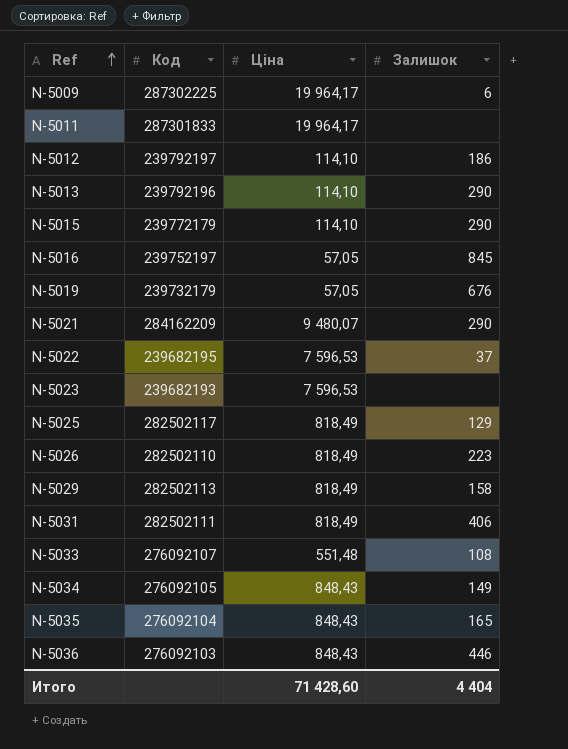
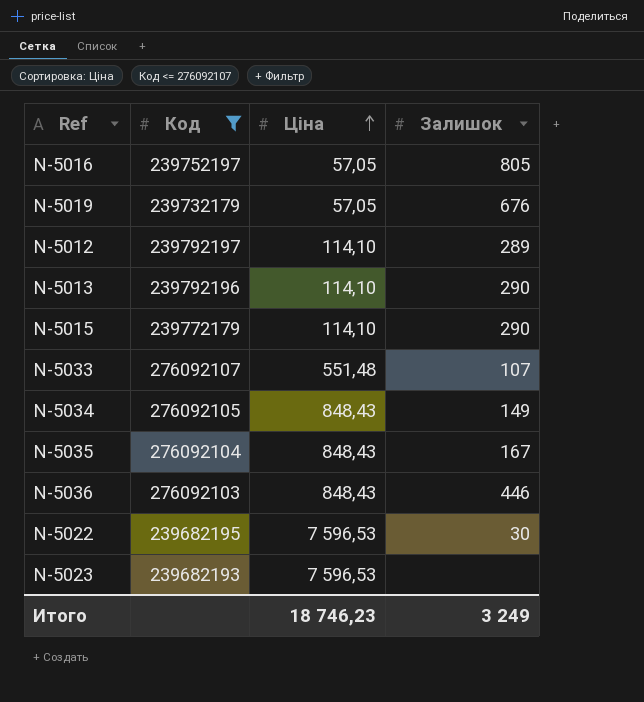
filter: none -> Код <= 276092107
row order: Ref ascending -> Ціна ascending
N-5016 | Залишок: 845 -> 805
N-5012 | Залишок: 186 -> 289
N-5033 | Залишок: 108 -> 107
N-5035 | Залишок: 165 -> 167
N-5022 | Залишок: 37 -> 30
Итого | Ціна: 71 428,60 -> 18 746,23
Итого | Залишок: 4 404 -> 3 249

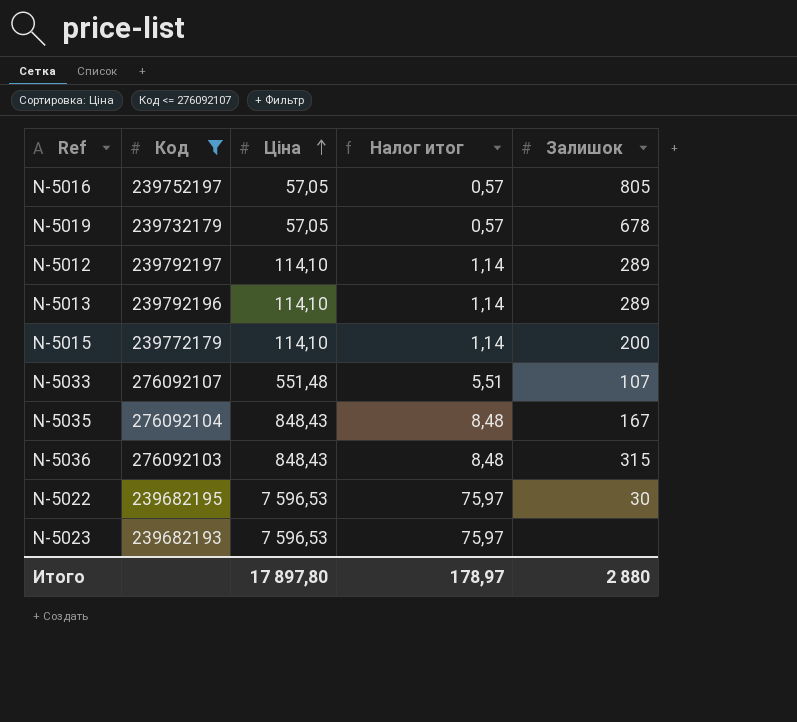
column Налог итог | formula: none -> [Ціна] * 0,01
row N-5034: 276092105 | 848,43 | 149 -> none
N-5019 | Залишок: 676 -> 678
N-5013 | Залишок: 290 -> 289
N-5015 | Залишок: 290 -> 200
N-5036 | Залишок: 446 -> 315
Итого | Ціна: 18 746,23 -> 17 897,80
Итого | Залишок: 3 249 -> 2 880

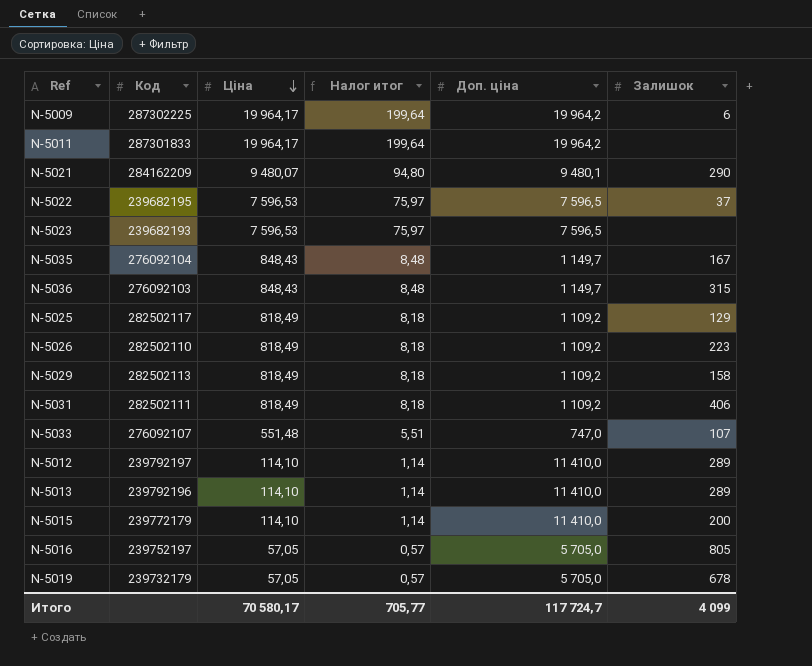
filter: Код <= 276092107 -> none
row order: Ціна ascending -> Ціна descending
column Доп. ціна | position: none -> 5
N-5022 | Залишок: 30 -> 37
Итого | Ціна: 17 897,80 -> 70 580,17
Итого | Налог итог: 178,97 -> 705,77
Итого | Залишок: 2 880 -> 4 099

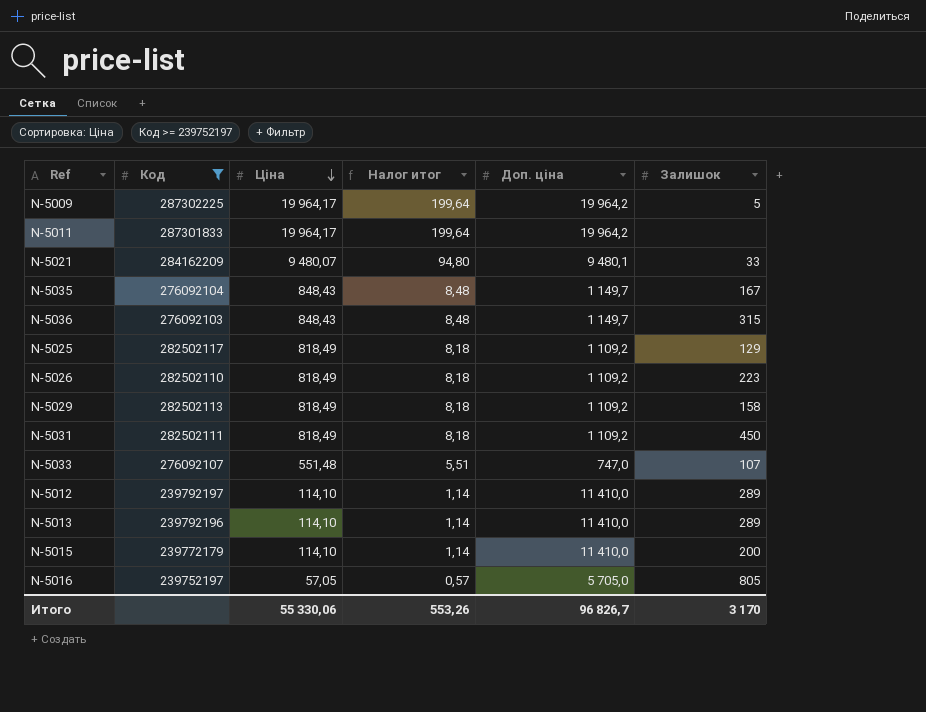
filter: none -> Код >= 239752197
N-5009 | Залишок: 6 -> 5
N-5021 | Залишок: 290 -> 33
N-5031 | Залишок: 406 -> 450
Итого | Ціна: 70 580,17 -> 55 330,06
Итого | Налог итог: 705,77 -> 553,26
Итого | Доп. ціна: 117 724,7 -> 96 826,7
Итого | Залишок: 4 099 -> 3 170

